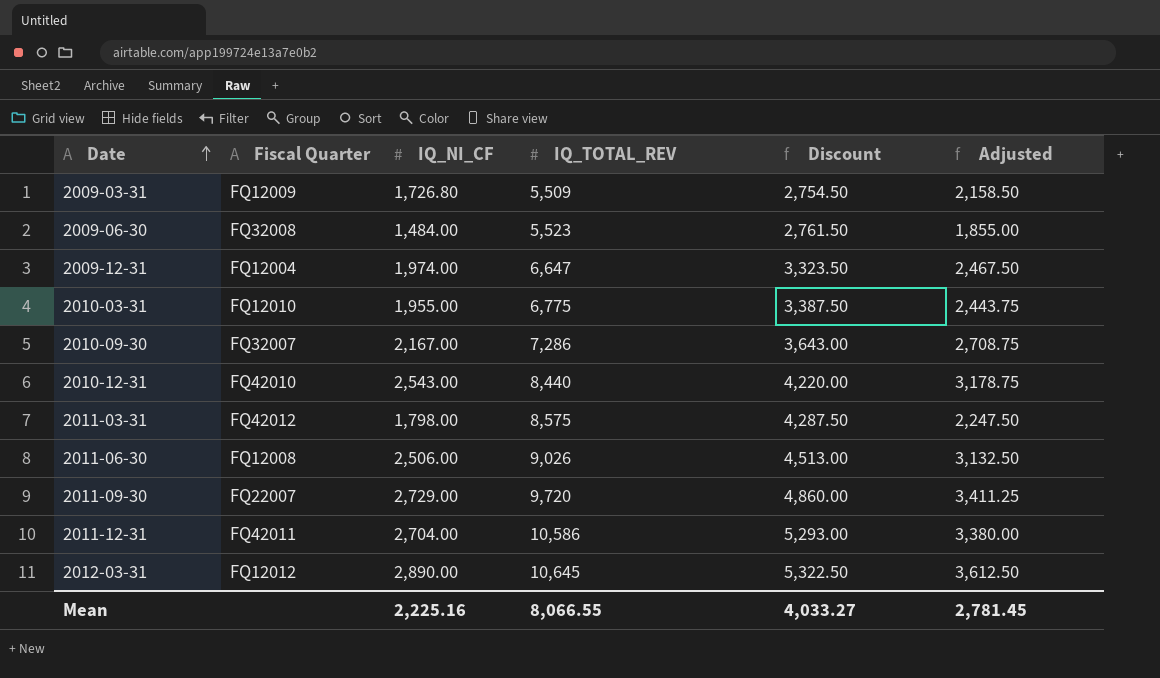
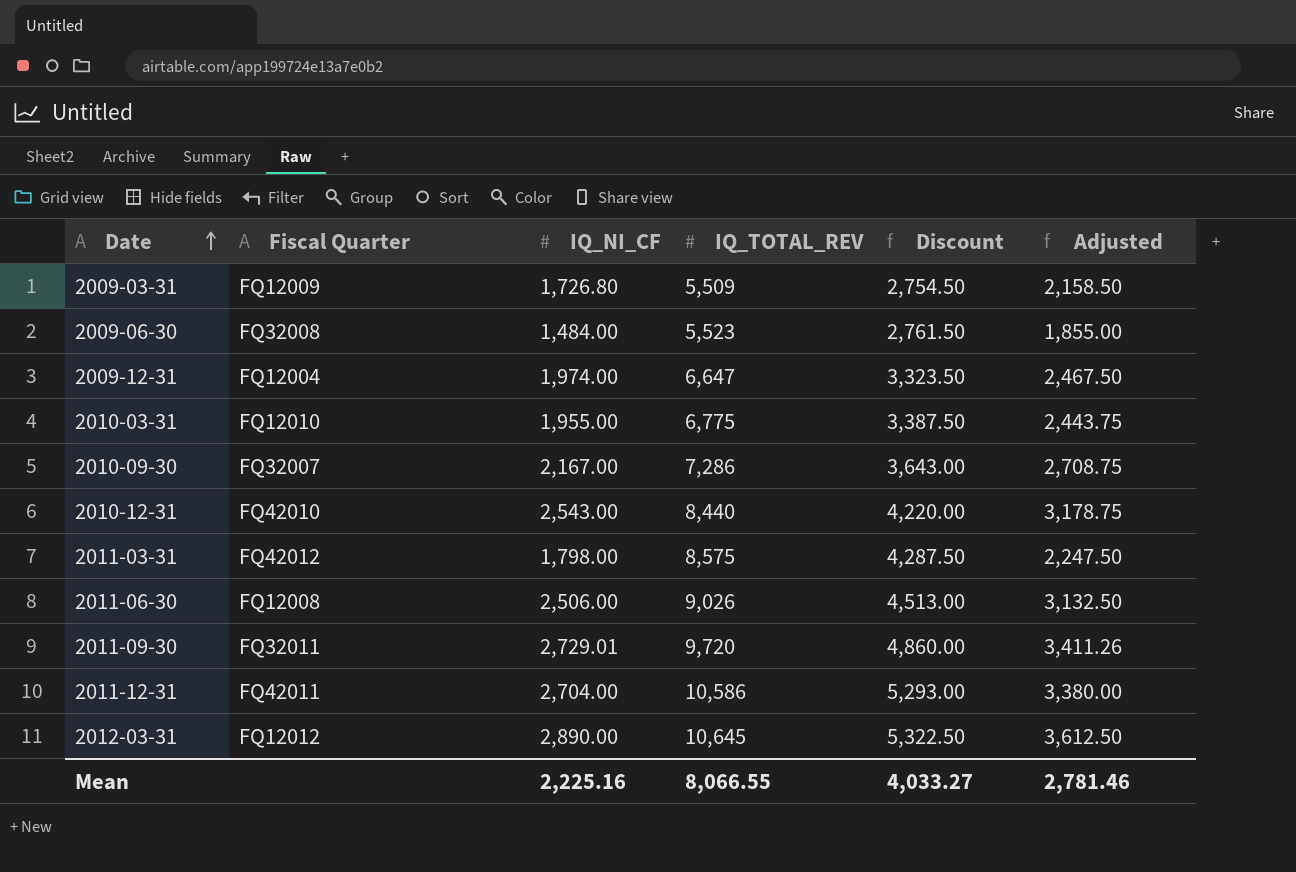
2011-09-30 | Fiscal Quarter: FQ22007 -> FQ32011
2011-09-30 | IQ_NI_CF: 2,729.00 -> 2,729.01
2011-09-30 | Adjusted: 3,411.25 -> 3,411.26
Mean | Adjusted: 2,781.45 -> 2,781.46

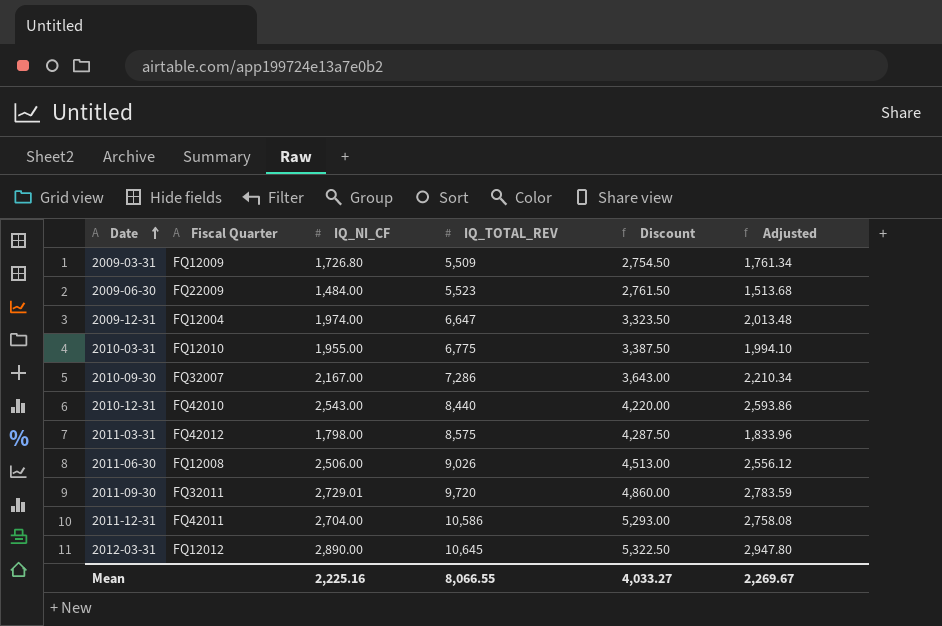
column Adjusted | formula: [IQ_NI_CF] * 1.25 -> [IQ_NI_CF] * 1.02
2009-06-30 | Fiscal Quarter: FQ32008 -> FQ22009
Mean | Adjusted: 2,781.46 -> 2,269.67

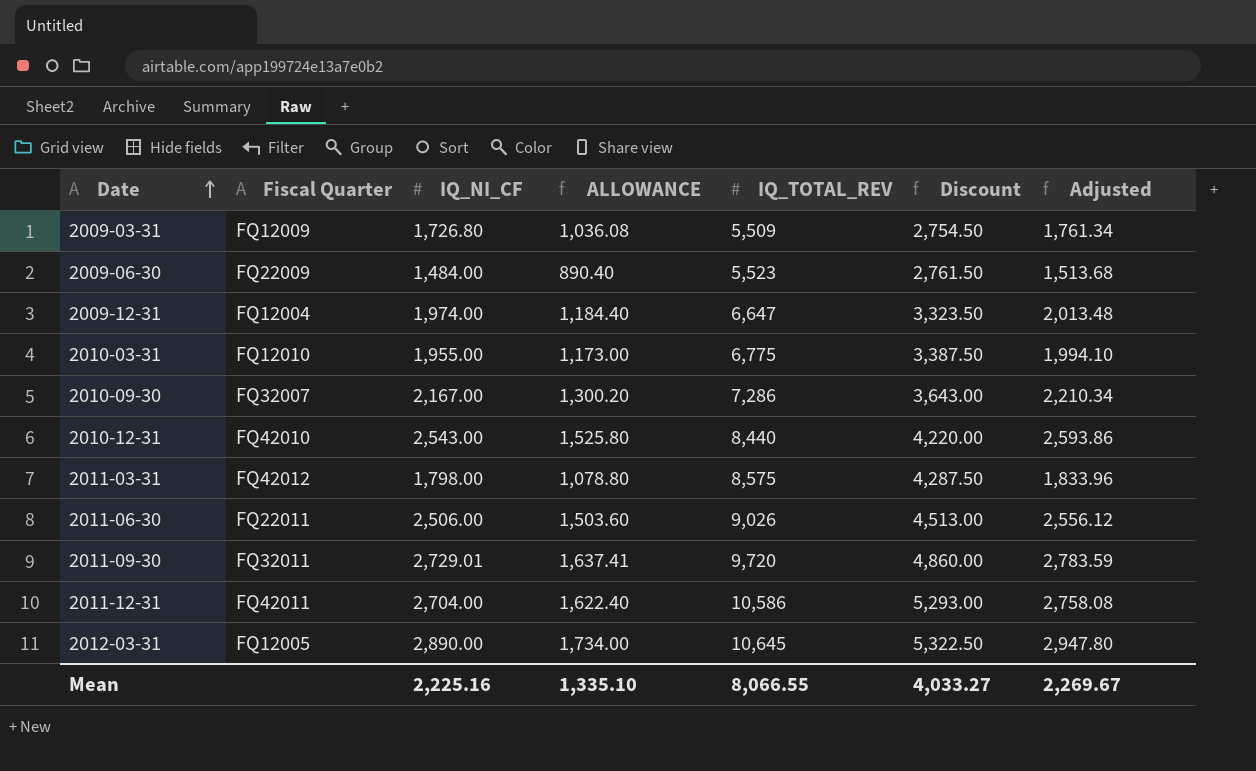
column ALLOWANCE | formula: none -> [IQ_NI_CF] * 0.6
2011-06-30 | Fiscal Quarter: FQ12008 -> FQ22011
2012-03-31 | Fiscal Quarter: FQ12012 -> FQ12005

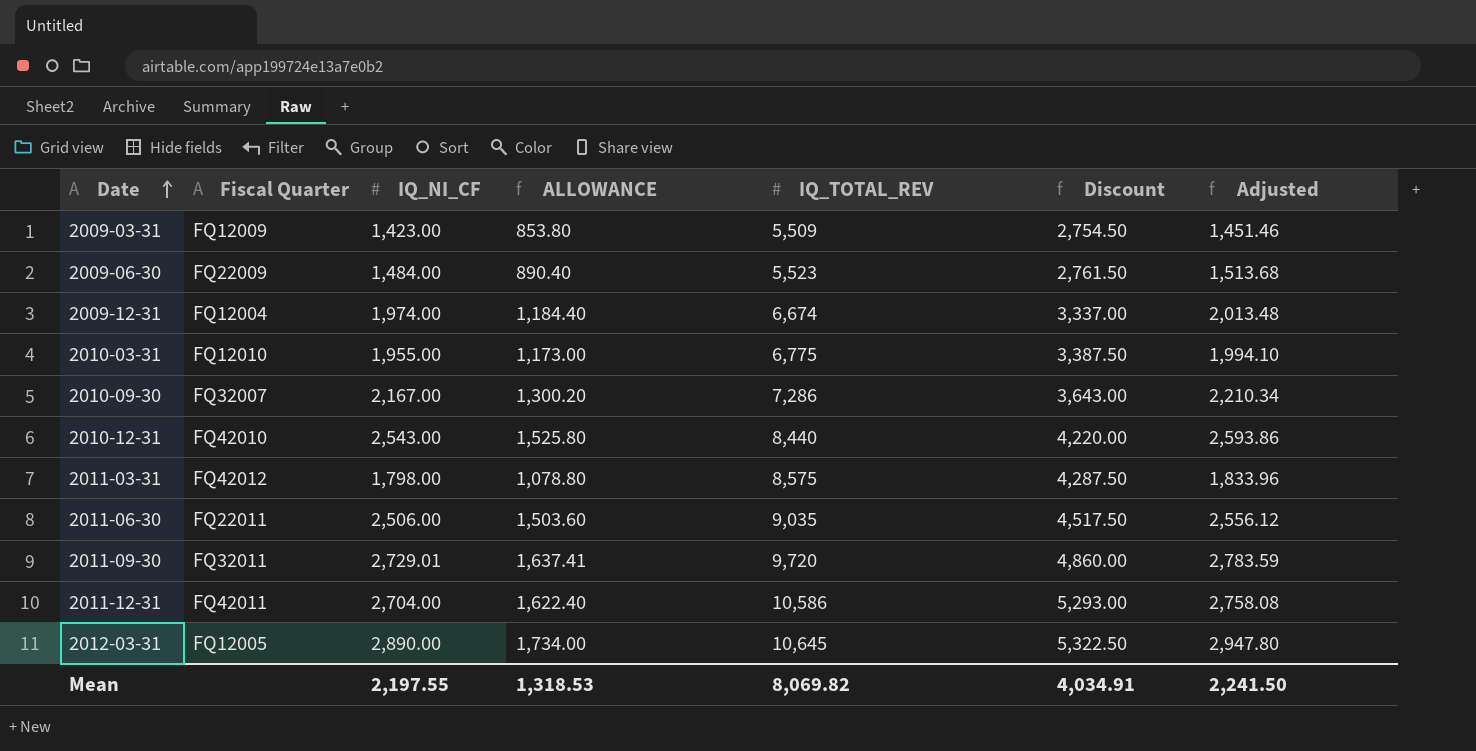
2009-03-31 | IQ_NI_CF: 1,726.80 -> 1,423.00
2009-03-31 | ALLOWANCE: 1,036.08 -> 853.80
2009-03-31 | Adjusted: 1,761.34 -> 1,451.46
2009-12-31 | IQ_TOTAL_REV: 6,647 -> 6,674
2009-12-31 | Discount: 3,323.50 -> 3,337.00
2011-06-30 | IQ_TOTAL_REV: 9,026 -> 9,035
2011-06-30 | Discount: 4,513.00 -> 4,517.50
Mean | IQ_NI_CF: 2,225.16 -> 2,197.55
Mean | ALLOWANCE: 1,335.10 -> 1,318.53
Mean | IQ_TOTAL_REV: 8,066.55 -> 8,069.82
Mean | Discount: 4,033.27 -> 4,034.91
Mean | Adjusted: 2,269.67 -> 2,241.50

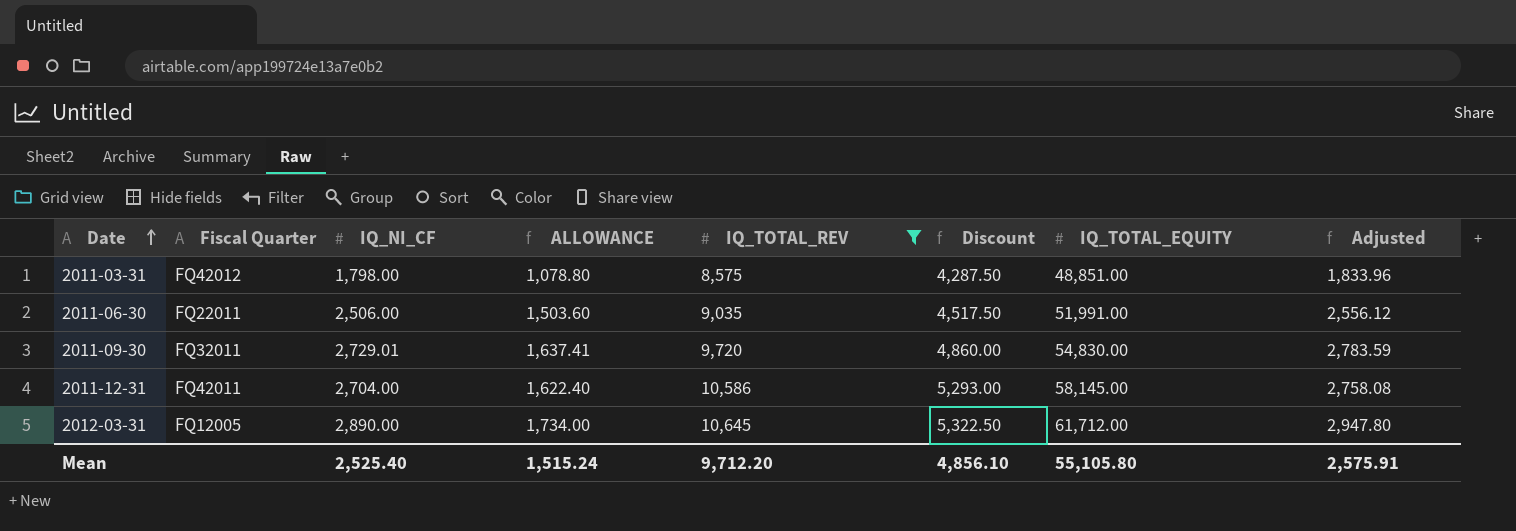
filter: none -> IQ_TOTAL_REV >= 8,575
column IQ_TOTAL_EQUITY | position: none -> 7
Mean | IQ_NI_CF: 2,197.55 -> 2,525.40
Mean | ALLOWANCE: 1,318.53 -> 1,515.24
Mean | IQ_TOTAL_REV: 8,069.82 -> 9,712.20
Mean | Discount: 4,034.91 -> 4,856.10
Mean | Adjusted: 2,241.50 -> 2,575.91

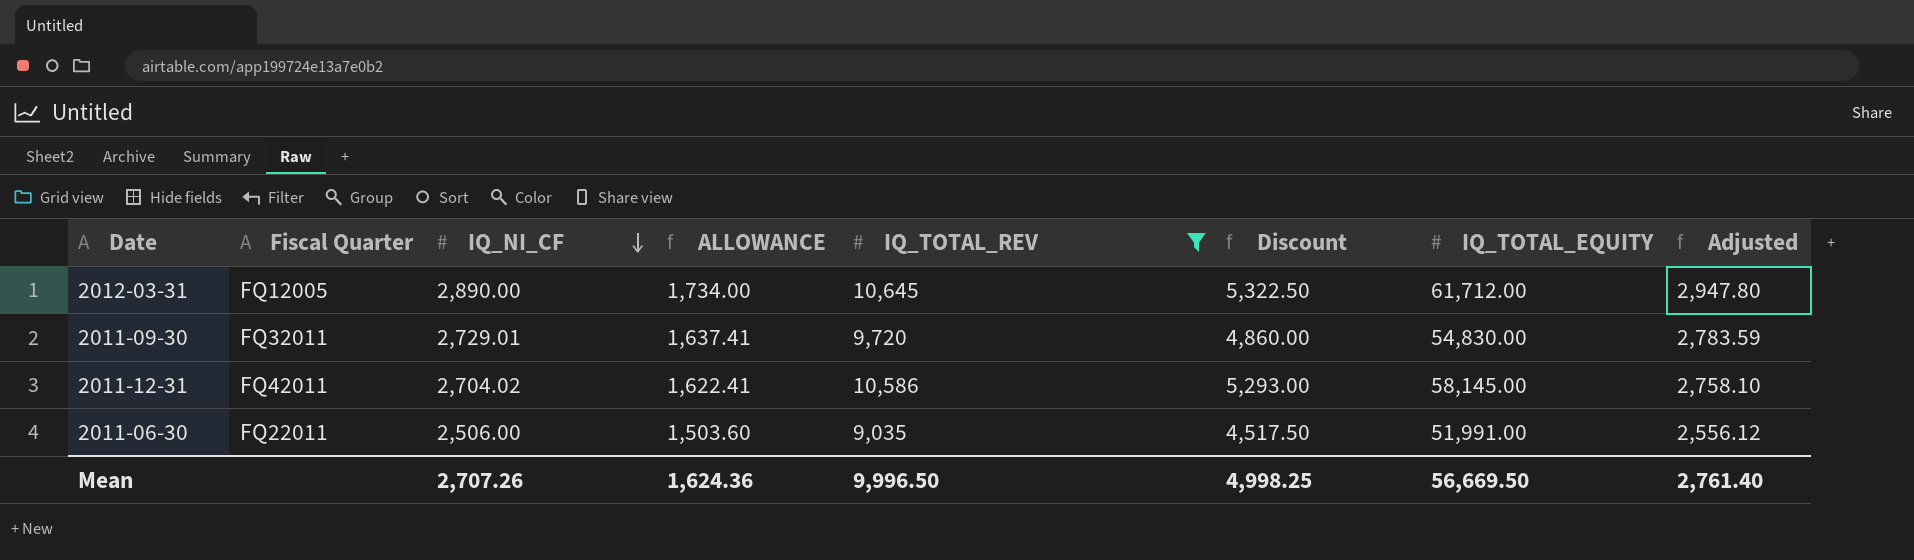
row order: Date ascending -> IQ_NI_CF descending
row 2011-03-31: FQ42012 | 1,798.00 | 1,078.80 | 8,575 | 4,287.50 | 48,851.00 | 1,833.96 -> none
2011-12-31 | IQ_NI_CF: 2,704.00 -> 2,704.02
2011-12-31 | ALLOWANCE: 1,622.40 -> 1,622.41
2011-12-31 | Adjusted: 2,758.08 -> 2,758.10
Mean | IQ_NI_CF: 2,525.40 -> 2,707.26
Mean | ALLOWANCE: 1,515.24 -> 1,624.36
Mean | IQ_TOTAL_REV: 9,712.20 -> 9,996.50
Mean | Discount: 4,856.10 -> 4,998.25
Mean | IQ_TOTAL_EQUITY: 55,105.80 -> 56,669.50
Mean | Adjusted: 2,575.91 -> 2,761.40

